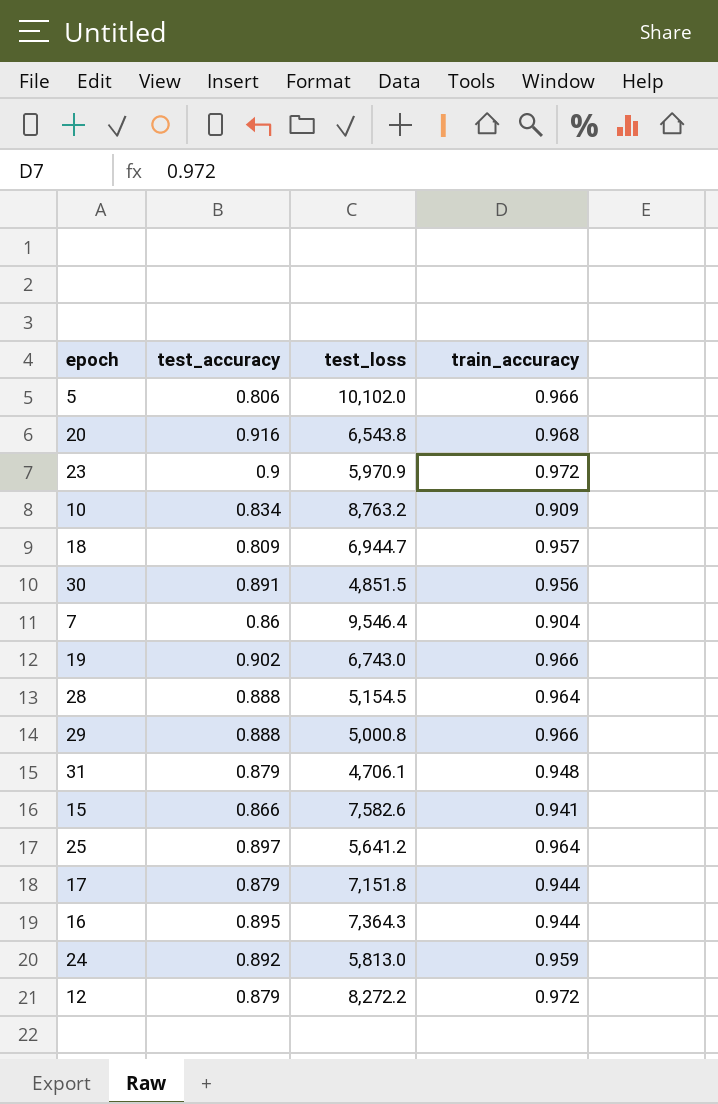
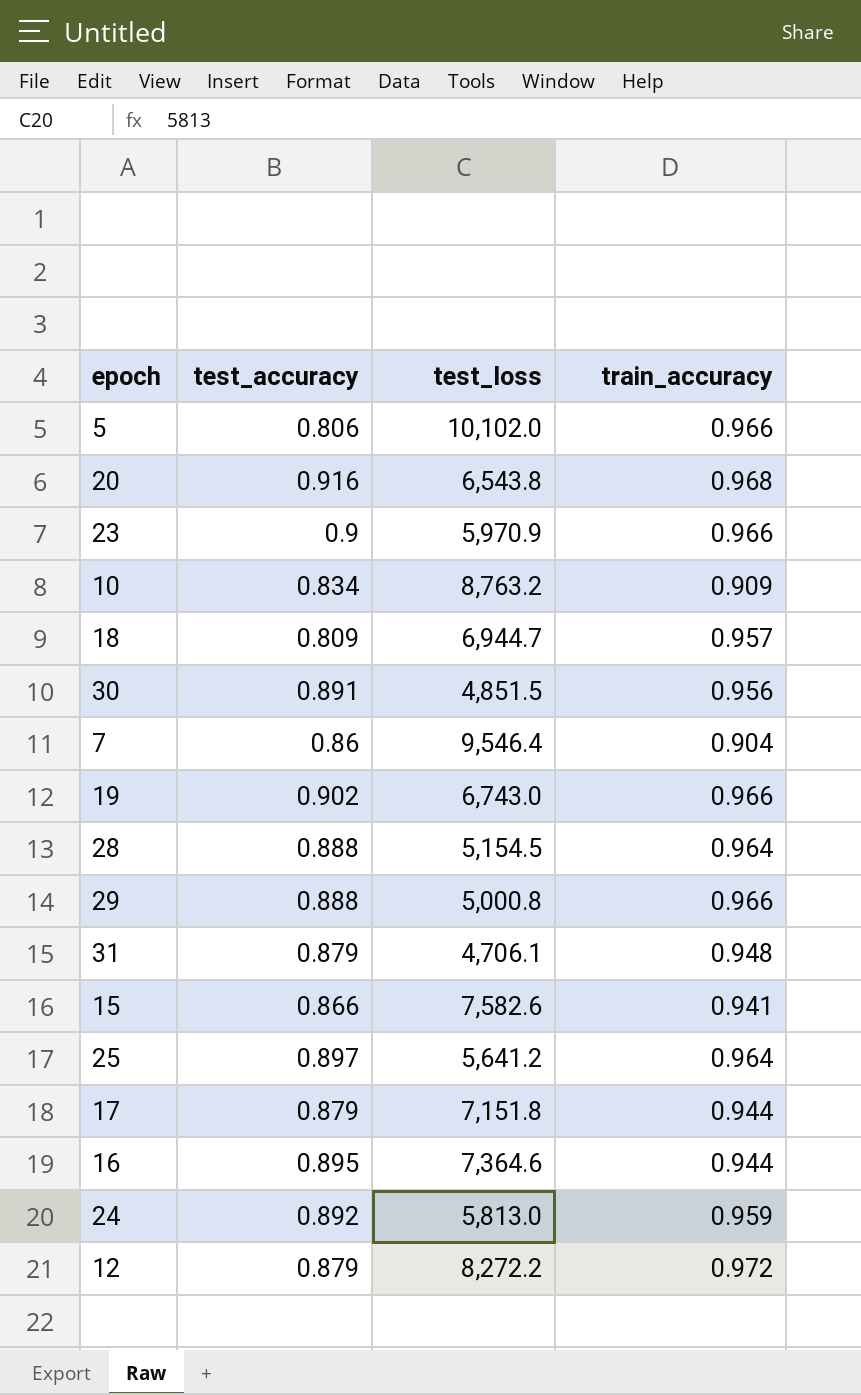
23 | train_accuracy: 0.972 -> 0.966
16 | test_loss: 7,364.3 -> 7,364.6

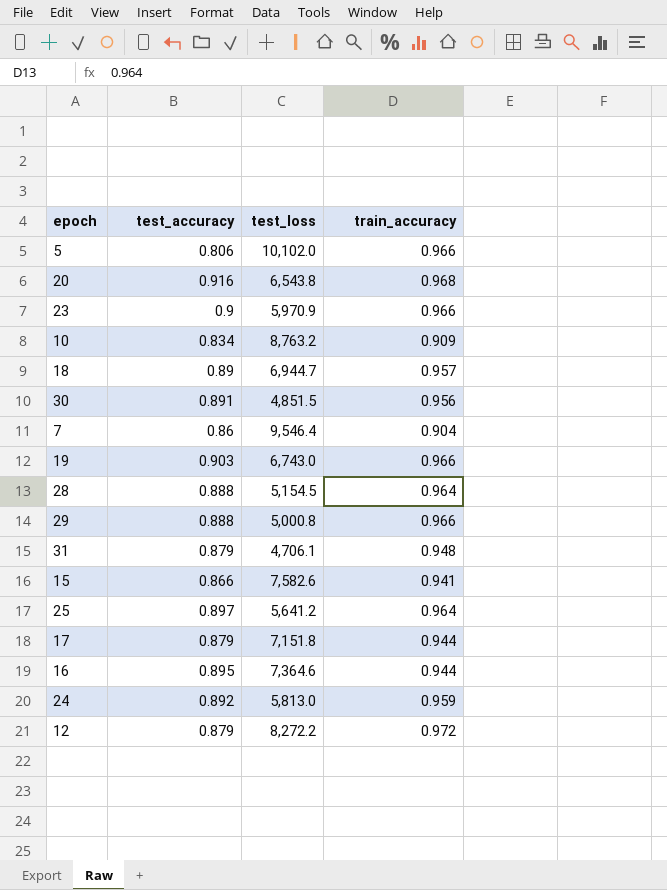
18 | test_accuracy: 0.809 -> 0.89
19 | test_accuracy: 0.902 -> 0.903

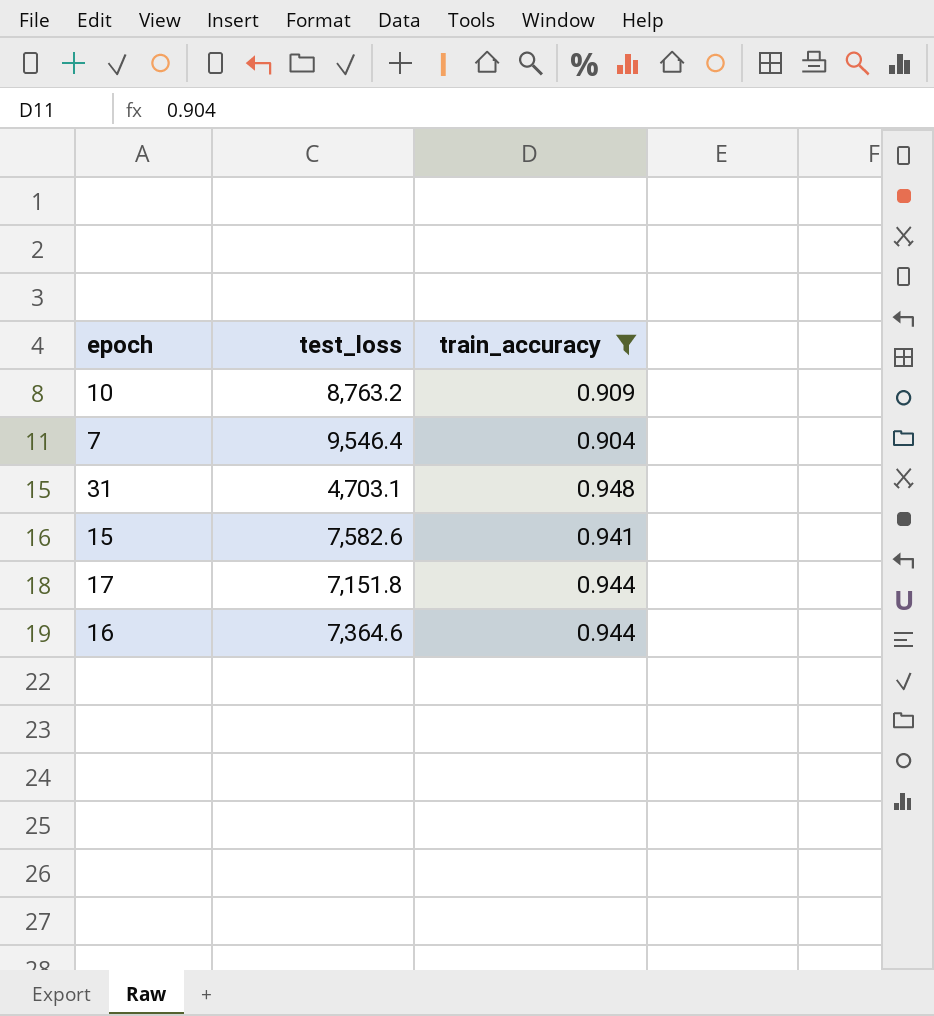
filter: none -> train_accuracy <= 0.948
column test_accuracy | position: 2 -> none
31 | test_loss: 4,706.1 -> 4,703.1

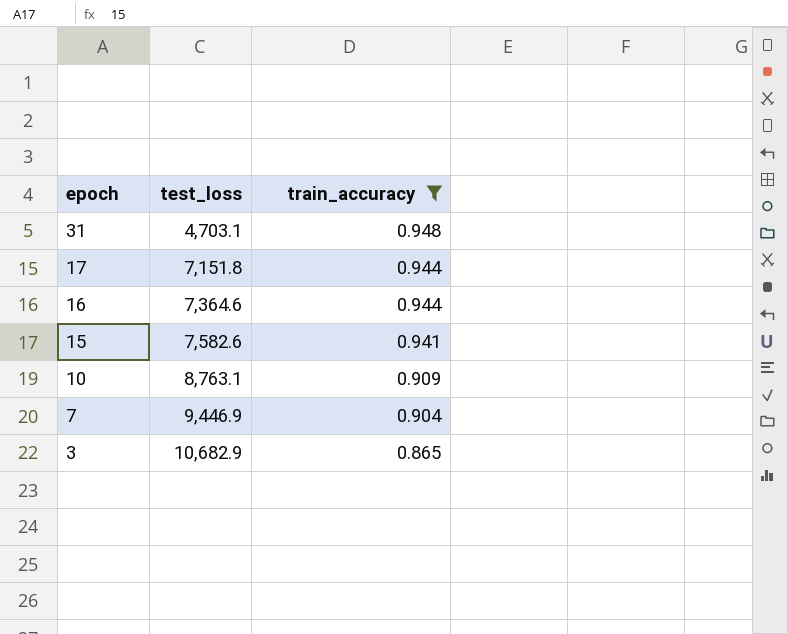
row order: none -> epoch descending
10 | test_loss: 8,763.2 -> 8,763.1
7 | test_loss: 9,546.4 -> 9,446.9
row 3: none -> 10,682.9 | 0.865

